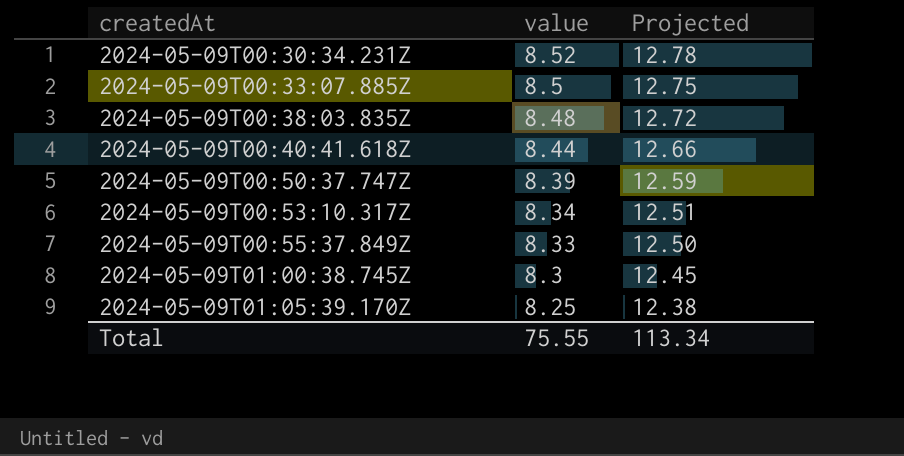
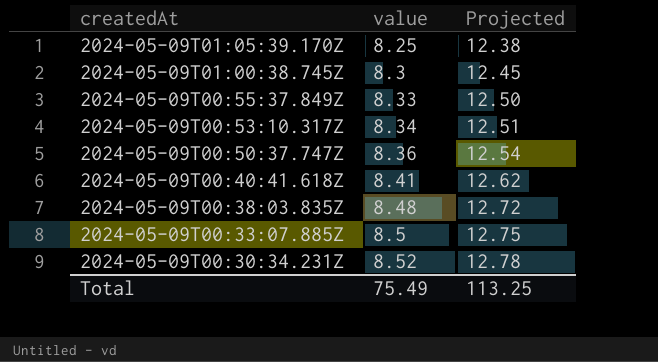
row order: createdAt ascending -> createdAt descending
2024-05-09T00:50:37.747Z | value: 8.39 -> 8.36
2024-05-09T00:50:37.747Z | Projected: 12.59 -> 12.54
2024-05-09T00:40:41.618Z | value: 8.44 -> 8.41
2024-05-09T00:40:41.618Z | Projected: 12.66 -> 12.62
Total | value: 75.55 -> 75.49
Total | Projected: 113.34 -> 113.25

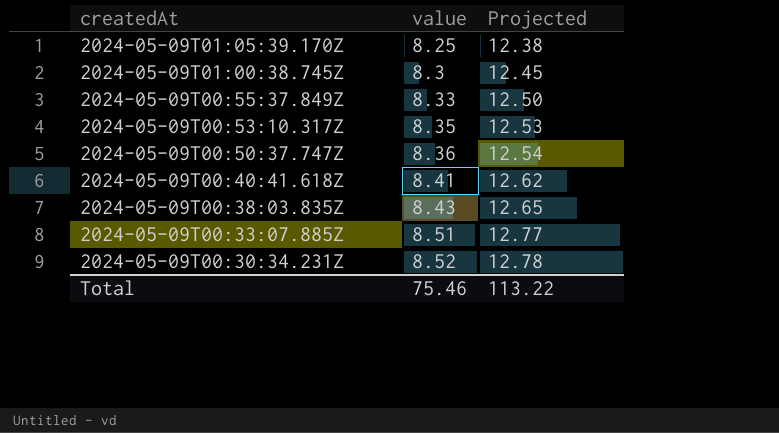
2024-05-09T00:53:10.317Z | value: 8.34 -> 8.35
2024-05-09T00:53:10.317Z | Projected: 12.51 -> 12.53
2024-05-09T00:38:03.835Z | value: 8.48 -> 8.43
2024-05-09T00:38:03.835Z | Projected: 12.72 -> 12.65
2024-05-09T00:33:07.885Z | value: 8.5 -> 8.51
2024-05-09T00:33:07.885Z | Projected: 12.75 -> 12.77
Total | value: 75.49 -> 75.46
Total | Projected: 113.25 -> 113.22

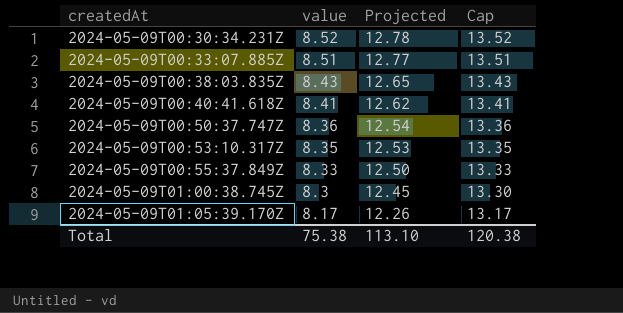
row order: createdAt descending -> createdAt ascending
column Cap | formula: none -> [value] + 5
2024-05-09T01:05:39.170Z | value: 8.25 -> 8.17
2024-05-09T01:05:39.170Z | Projected: 12.38 -> 12.26
Total | value: 75.46 -> 75.38
Total | Projected: 113.22 -> 113.10

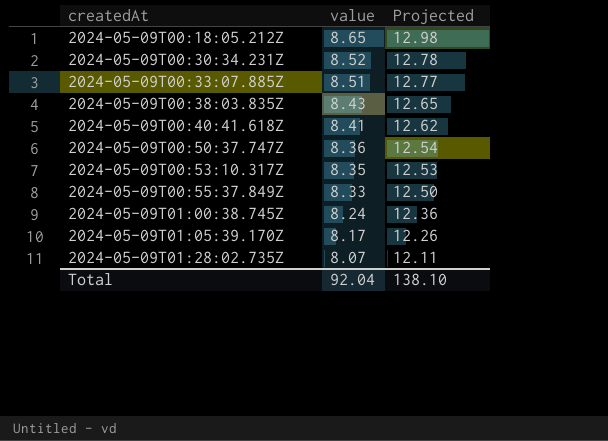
column Cap | formula: [value] + 5 -> none
row 2024-05-09T00:18:05.212Z: none -> 8.65 | 12.98
2024-05-09T01:00:38.745Z | value: 8.3 -> 8.24
2024-05-09T01:00:38.745Z | Projected: 12.45 -> 12.36
row 2024-05-09T01:28:02.735Z: none -> 8.07 | 12.11
Total | value: 75.38 -> 92.04
Total | Projected: 113.10 -> 138.10

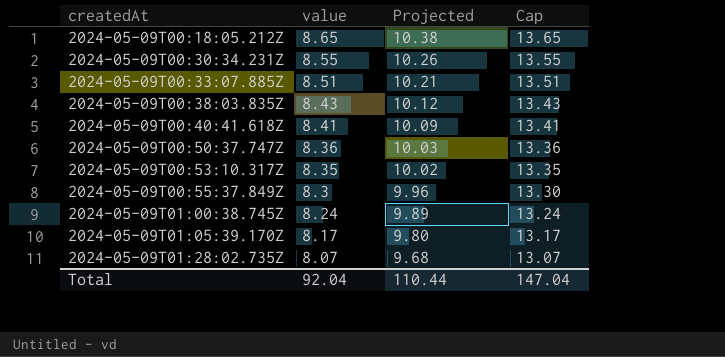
column Projected | formula: [value] * 1.5 -> [value] * 1.2
column Cap | formula: none -> [value] + 5
2024-05-09T00:30:34.231Z | value: 8.52 -> 8.55
2024-05-09T00:55:37.849Z | value: 8.33 -> 8.3
Total | Projected: 138.10 -> 110.44

